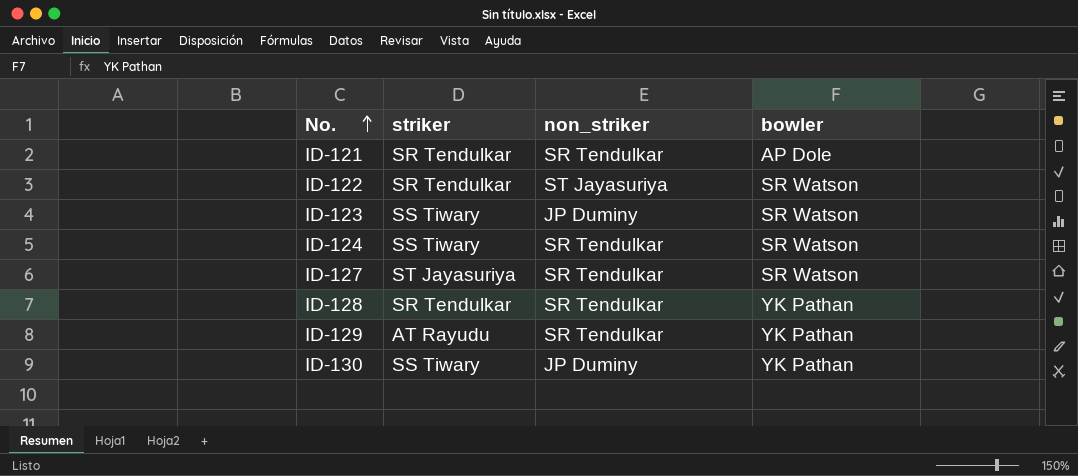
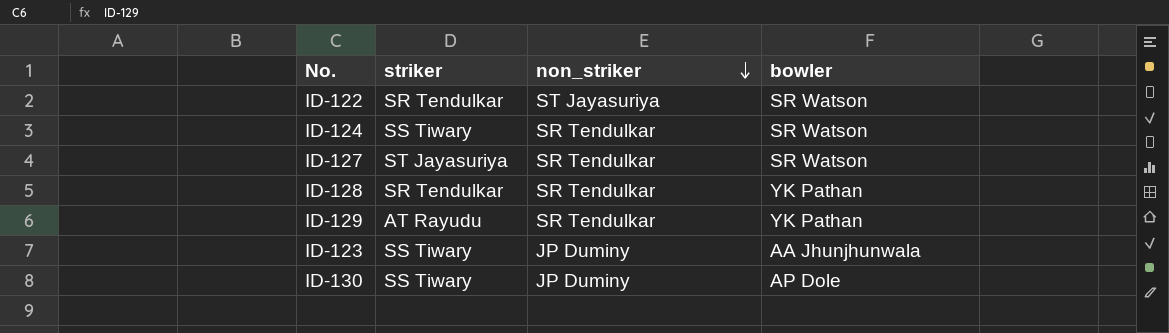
row order: No. ascending -> non_striker descending
row ID-121: SR Tendulkar | SR Tendulkar | AP Dole -> none
ID-123 | bowler: SR Watson -> AA Jhunjhunwala
ID-130 | bowler: YK Pathan -> AP Dole

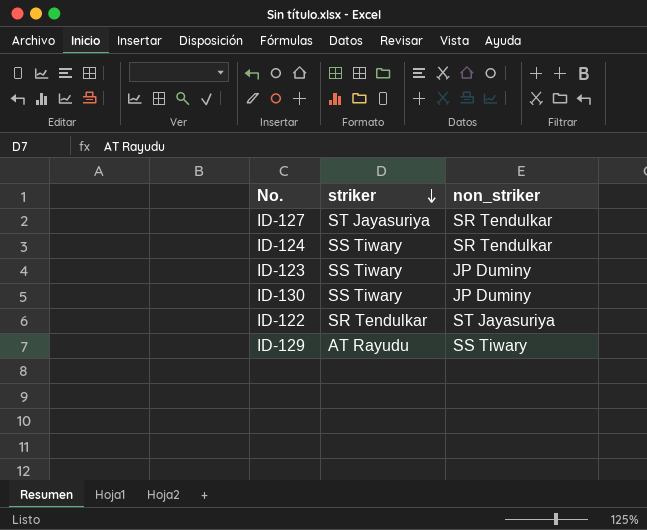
row order: non_striker descending -> striker descending
column bowler | position: 4 -> none
row ID-128: SR Tendulkar | SR Tendulkar | YK Pathan -> none
ID-129 | non_striker: SR Tendulkar -> SS Tiwary

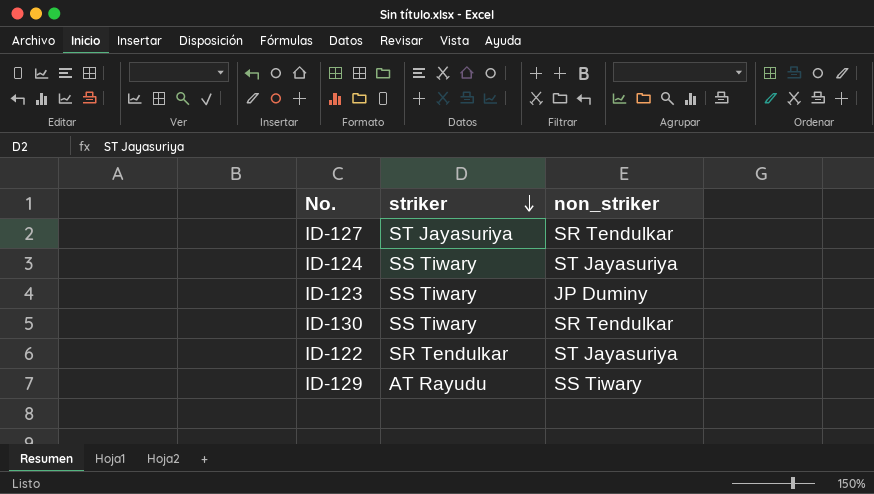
ID-124 | non_striker: SR Tendulkar -> ST Jayasuriya
ID-130 | non_striker: JP Duminy -> SR Tendulkar

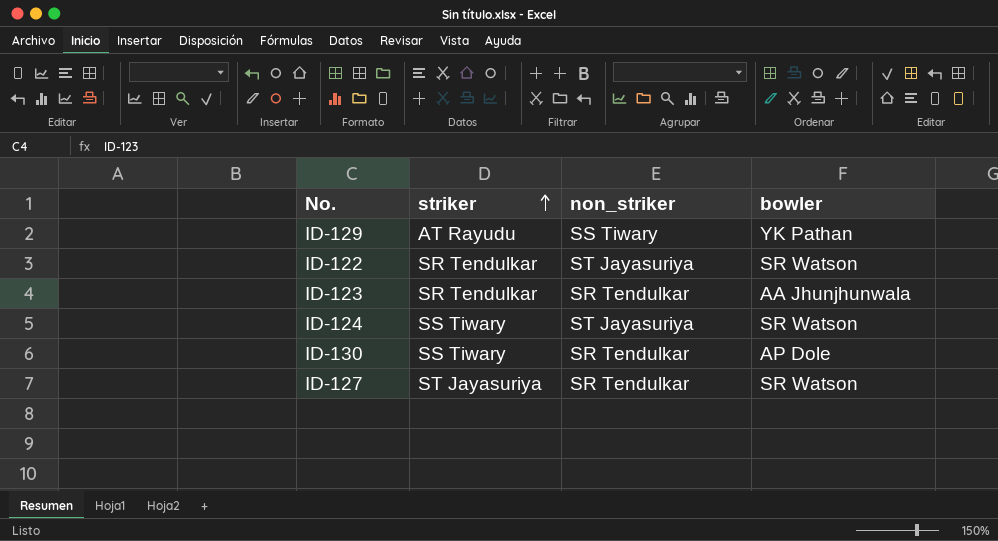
row order: striker descending -> striker ascending
column bowler | position: none -> 4
ID-123 | striker: SS Tiwary -> SR Tendulkar
ID-123 | non_striker: JP Duminy -> SR Tendulkar

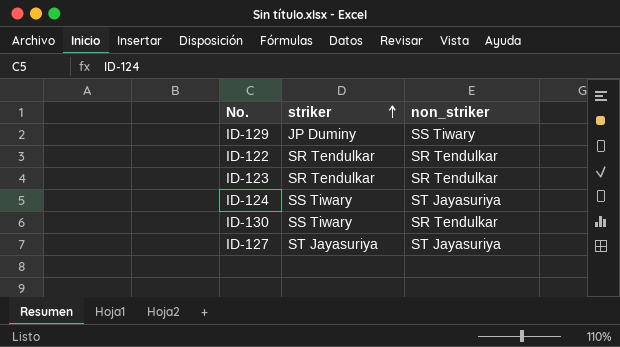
column bowler | position: 4 -> none
ID-129 | striker: AT Rayudu -> JP Duminy
ID-122 | non_striker: ST Jayasuriya -> SR Tendulkar
ID-127 | non_striker: SR Tendulkar -> ST Jayasuriya

